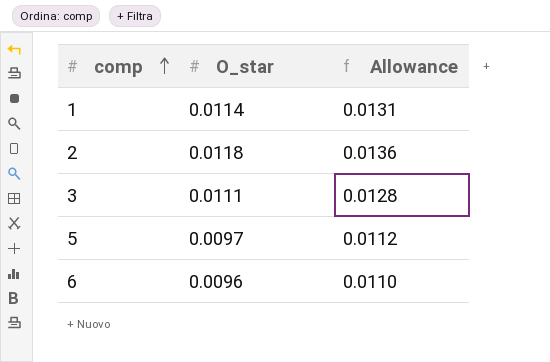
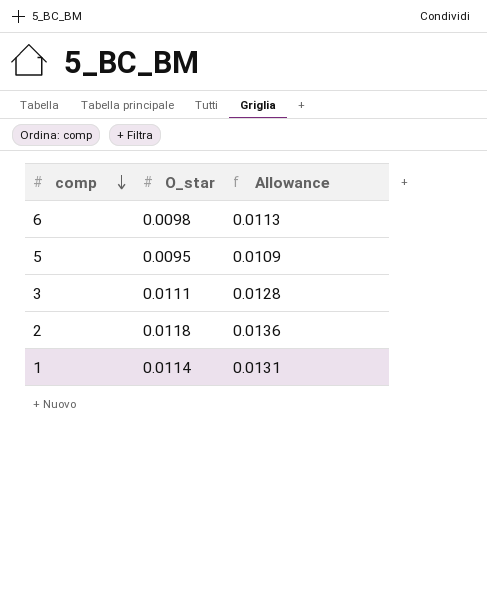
row order: comp ascending -> comp descending
6 | O_star: 0.0096 -> 0.0098
6 | Allowance: 0.0110 -> 0.0113
5 | O_star: 0.0097 -> 0.0095
5 | Allowance: 0.0112 -> 0.0109

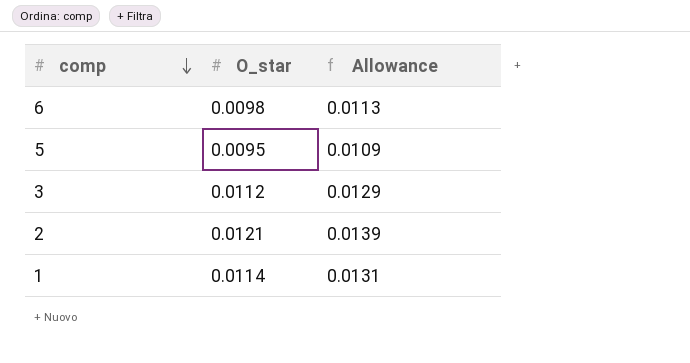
3 | O_star: 0.0111 -> 0.0112
3 | Allowance: 0.0128 -> 0.0129
2 | O_star: 0.0118 -> 0.0121
2 | Allowance: 0.0136 -> 0.0139

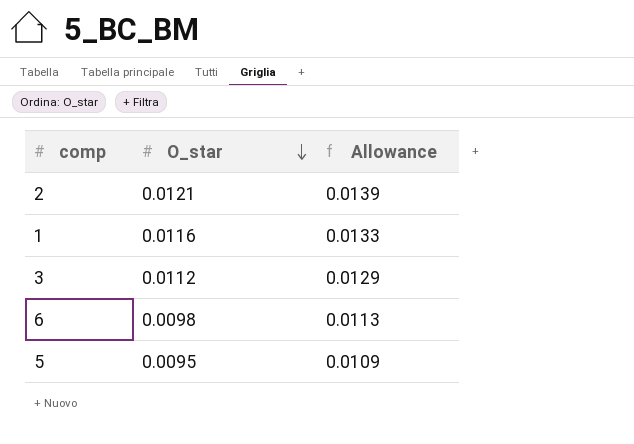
row order: comp descending -> O_star descending
1 | O_star: 0.0114 -> 0.0116
1 | Allowance: 0.0131 -> 0.0133

